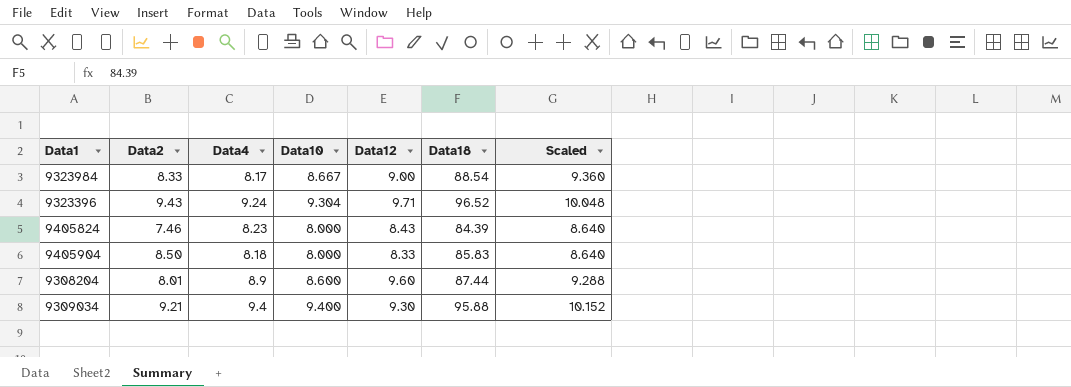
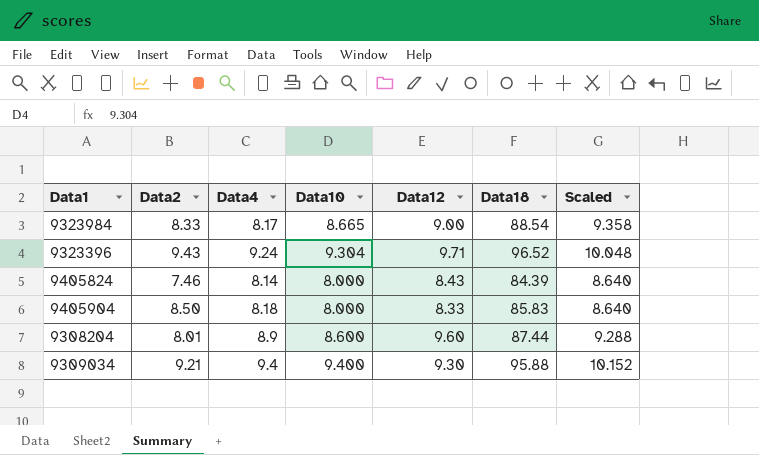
9323984 | Data10: 8.667 -> 8.665
9323984 | Scaled: 9.360 -> 9.358
9405824 | Data4: 8.23 -> 8.14

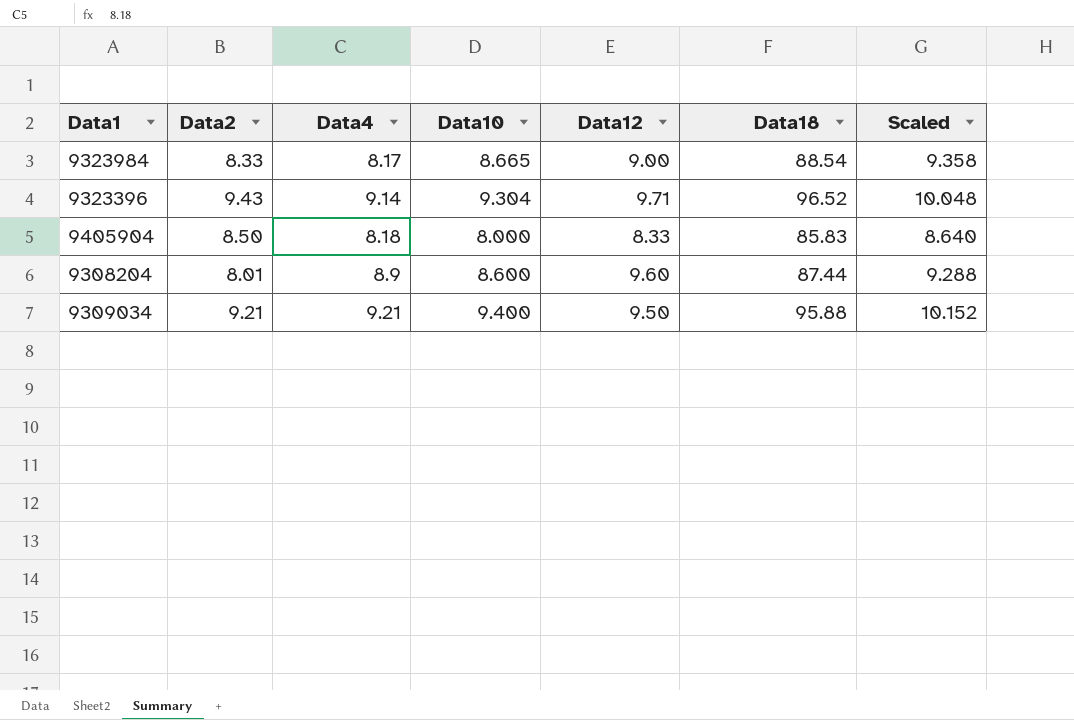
row 9405824: 7.46 | 8.14 | 8.000 | 8.43 | 84.39 | 8.640 -> none
9323396 | Data4: 9.24 -> 9.14
9309034 | Data4: 9.4 -> 9.21
9309034 | Data12: 9.30 -> 9.50

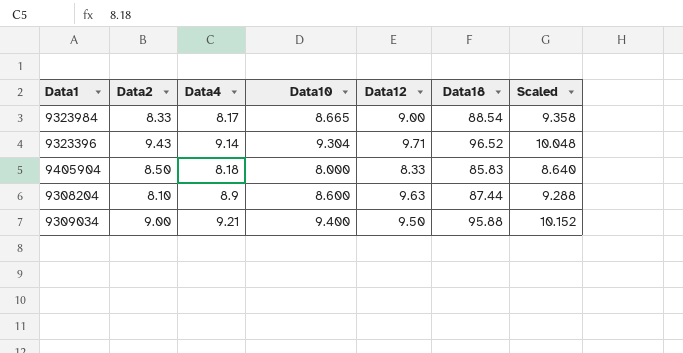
9308204 | Data2: 8.01 -> 8.10
9308204 | Data12: 9.60 -> 9.63
9309034 | Data2: 9.21 -> 9.00

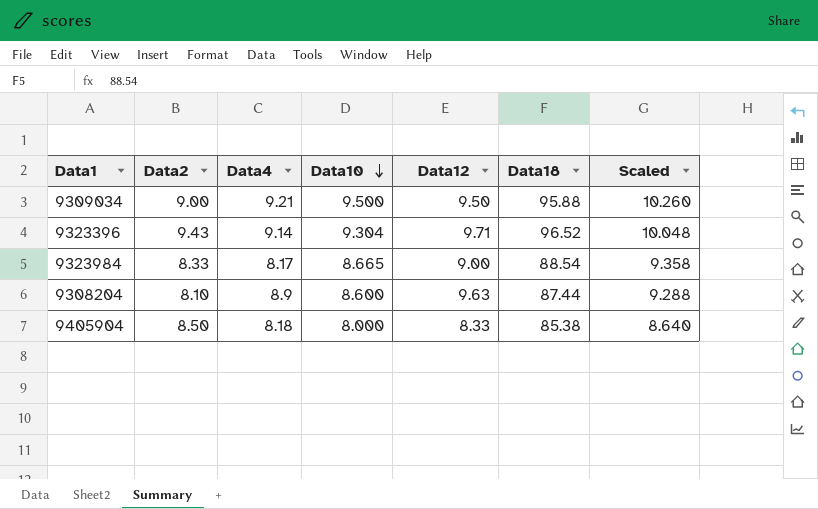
row order: none -> Data10 descending
9309034 | Data10: 9.400 -> 9.500
9309034 | Scaled: 10.152 -> 10.260
9405904 | Data18: 85.83 -> 85.38

